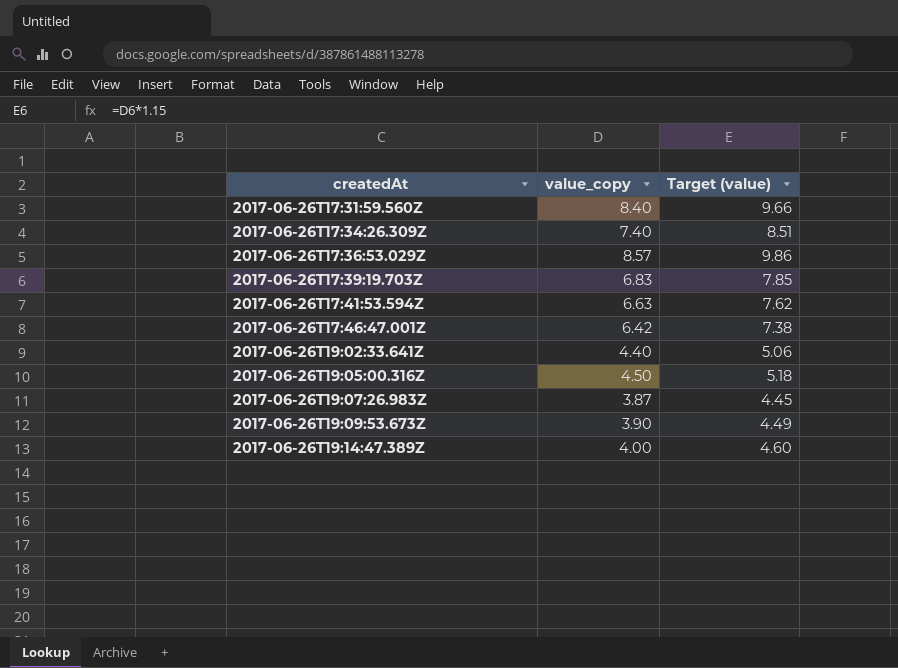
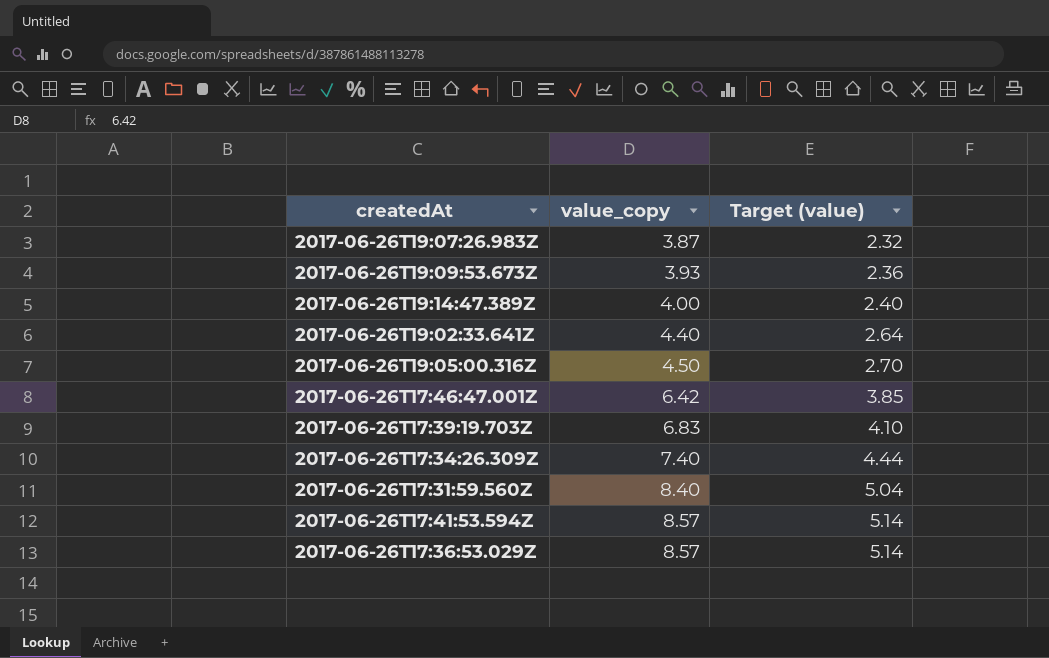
row order: createdAt ascending -> value_copy ascending
column Target (value) | formula: [value_copy] * 1.15 -> [value_copy] * 0.6
2017-06-26T19:09:53.673Z | value_copy: 3.90 -> 3.93
2017-06-26T17:41:53.594Z | value_copy: 6.63 -> 8.57

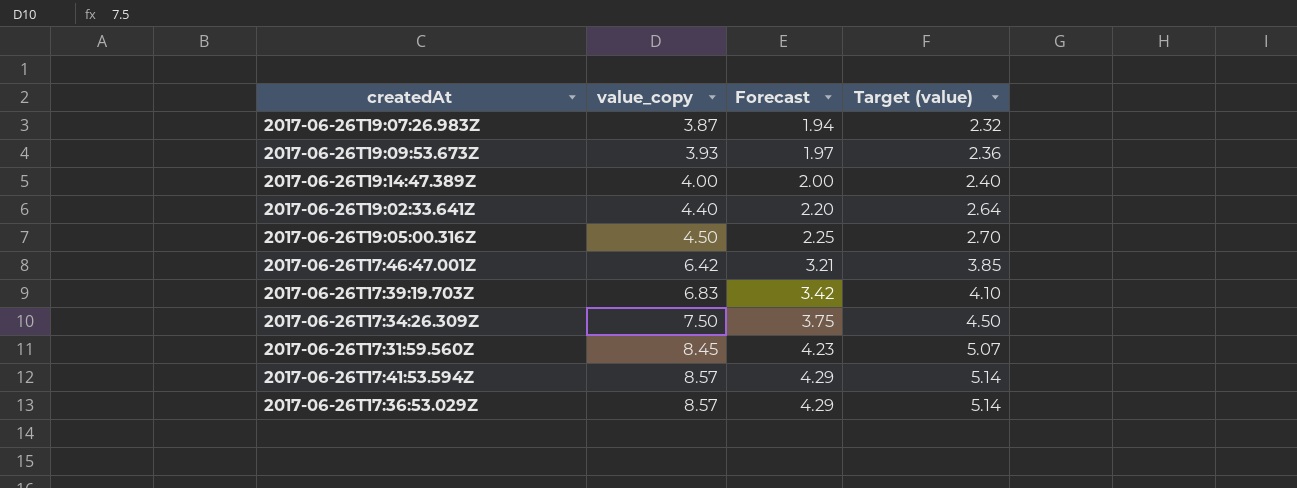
column Forecast | formula: none -> [value_copy] * 0.5
2017-06-26T17:34:26.309Z | value_copy: 7.40 -> 7.50
2017-06-26T17:34:26.309Z | Target (value): 4.44 -> 4.50
2017-06-26T17:31:59.560Z | value_copy: 8.40 -> 8.45
2017-06-26T17:31:59.560Z | Target (value): 5.04 -> 5.07

